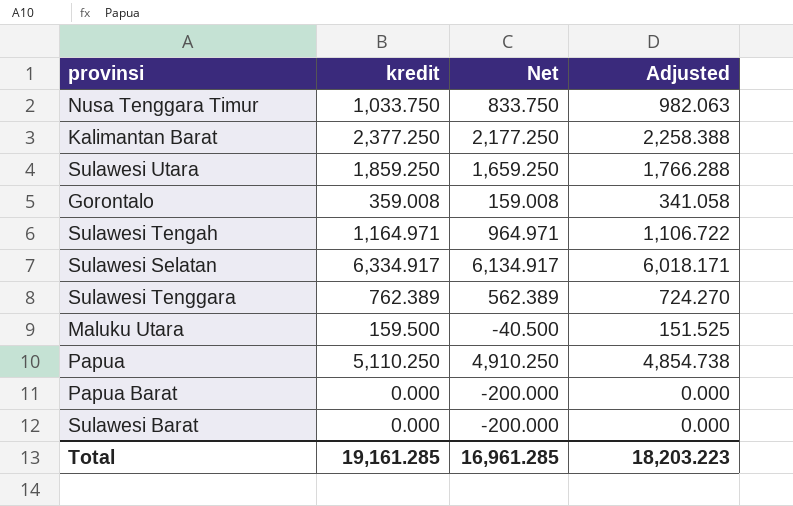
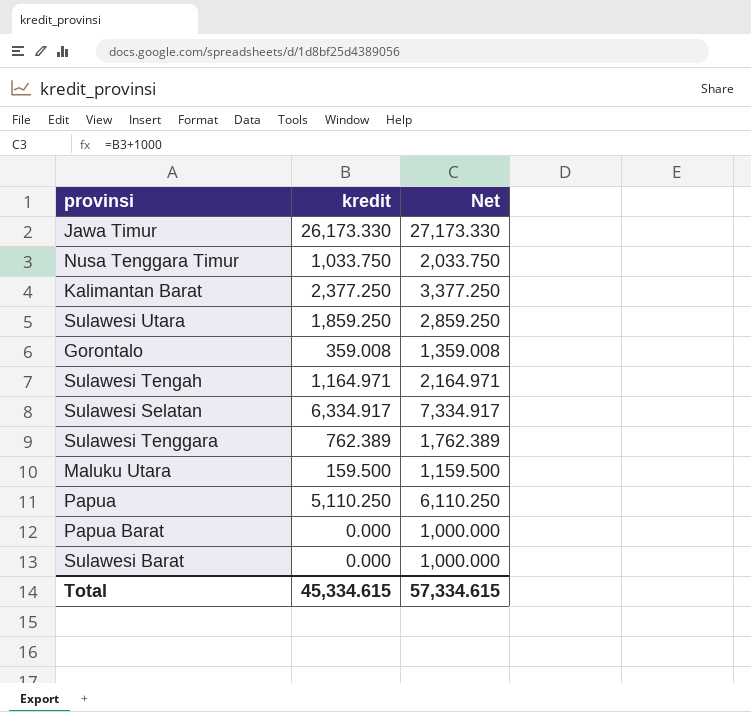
column Adjusted | formula: [kredit] * 0.95 -> none
column Net | formula: [kredit] - 200 -> [kredit] + 1000
row Jawa Timur: none -> 26,173.330 | 27,173.330
Total | kredit: 19,161.285 -> 45,334.615
Total | Net: 16,961.285 -> 57,334.615

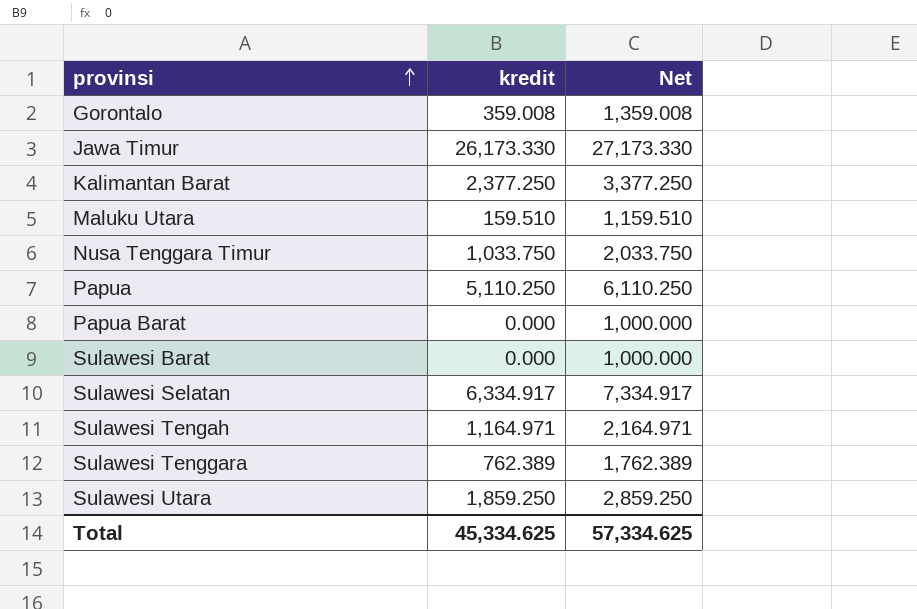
row order: none -> provinsi ascending
Maluku Utara | kredit: 159.500 -> 159.510
Maluku Utara | Net: 1,159.500 -> 1,159.510
Total | kredit: 45,334.615 -> 45,334.625
Total | Net: 57,334.615 -> 57,334.625

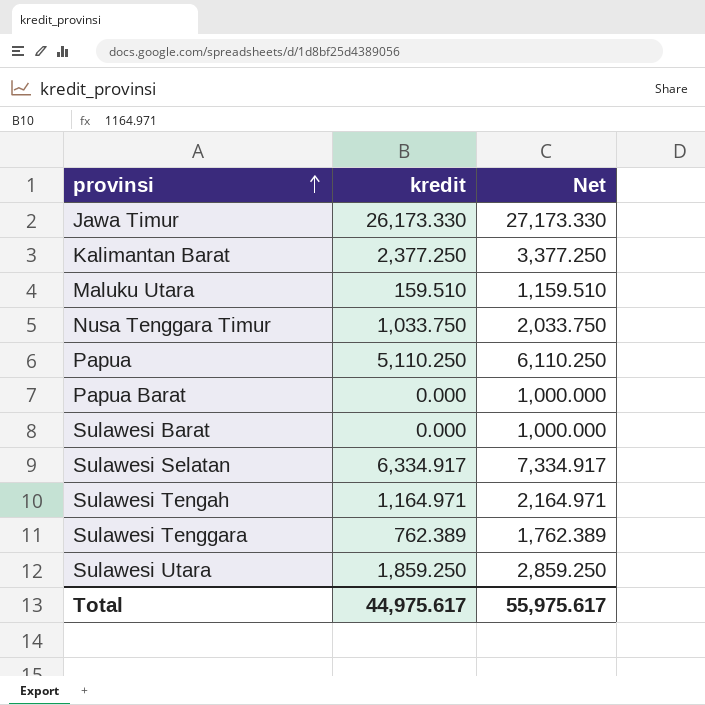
row Gorontalo: 359.008 | 1,359.008 -> none
Total | kredit: 45,334.625 -> 44,975.617
Total | Net: 57,334.625 -> 55,975.617

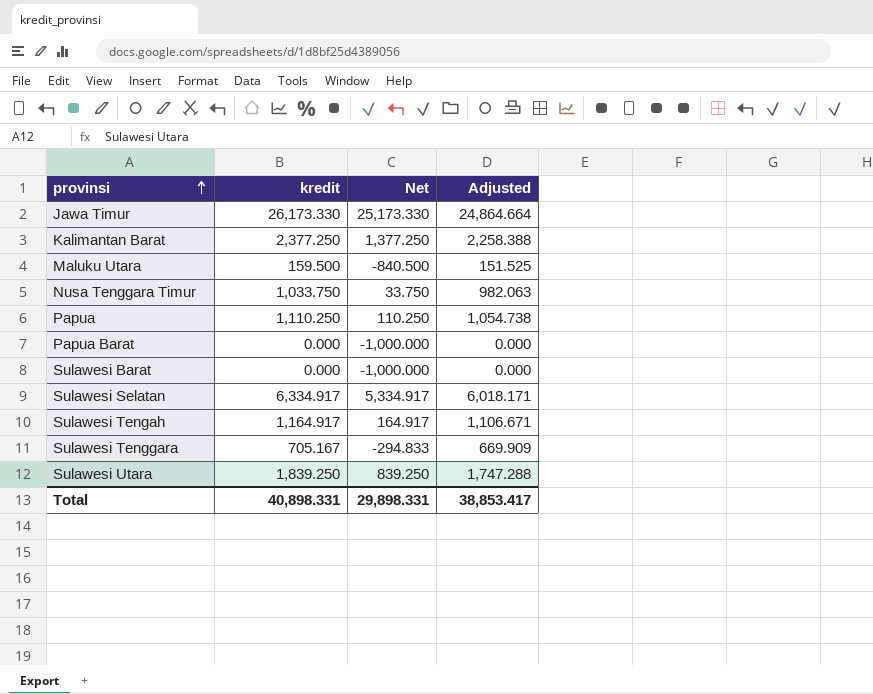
column Net | formula: [kredit] + 1000 -> [kredit] - 1000
column Adjusted | formula: none -> [kredit] * 0.95
Maluku Utara | kredit: 159.510 -> 159.500
Papua | kredit: 5,110.250 -> 1,110.250
Sulawesi Tengah | kredit: 1,164.971 -> 1,164.917
Sulawesi Tenggara | kredit: 762.389 -> 705.167
Sulawesi Utara | kredit: 1,859.250 -> 1,839.250
Total | kredit: 44,975.617 -> 40,898.331
Total | Net: 55,975.617 -> 29,898.331

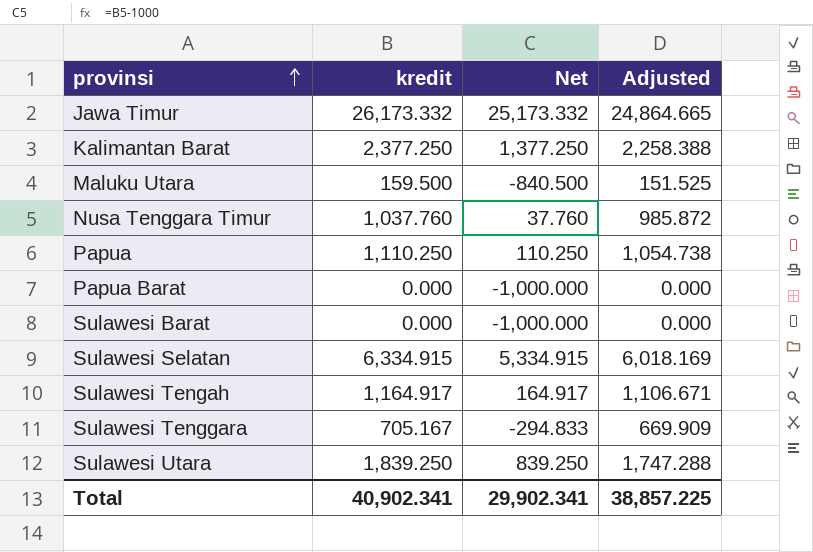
Jawa Timur | kredit: 26,173.330 -> 26,173.332
Jawa Timur | Net: 25,173.330 -> 25,173.332
Jawa Timur | Adjusted: 24,864.664 -> 24,864.665
Nusa Tenggara Timur | kredit: 1,033.750 -> 1,037.760
Nusa Tenggara Timur | Net: 33.750 -> 37.760
Nusa Tenggara Timur | Adjusted: 982.063 -> 985.872
Sulawesi Selatan | kredit: 6,334.917 -> 6,334.915
Sulawesi Selatan | Net: 5,334.917 -> 5,334.915
Sulawesi Selatan | Adjusted: 6,018.171 -> 6,018.169
Total | kredit: 40,898.331 -> 40,902.341
Total | Net: 29,898.331 -> 29,902.341
Total | Adjusted: 38,853.417 -> 38,857.225

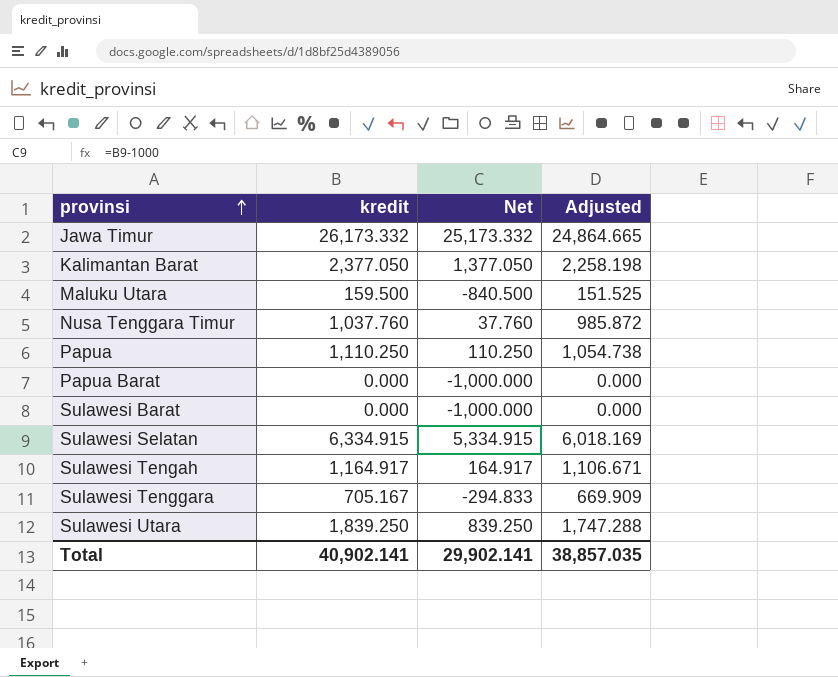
Kalimantan Barat | kredit: 2,377.250 -> 2,377.050
Kalimantan Barat | Net: 1,377.250 -> 1,377.050
Kalimantan Barat | Adjusted: 2,258.388 -> 2,258.198
Total | kredit: 40,902.341 -> 40,902.141
Total | Net: 29,902.341 -> 29,902.141
Total | Adjusted: 38,857.225 -> 38,857.035

